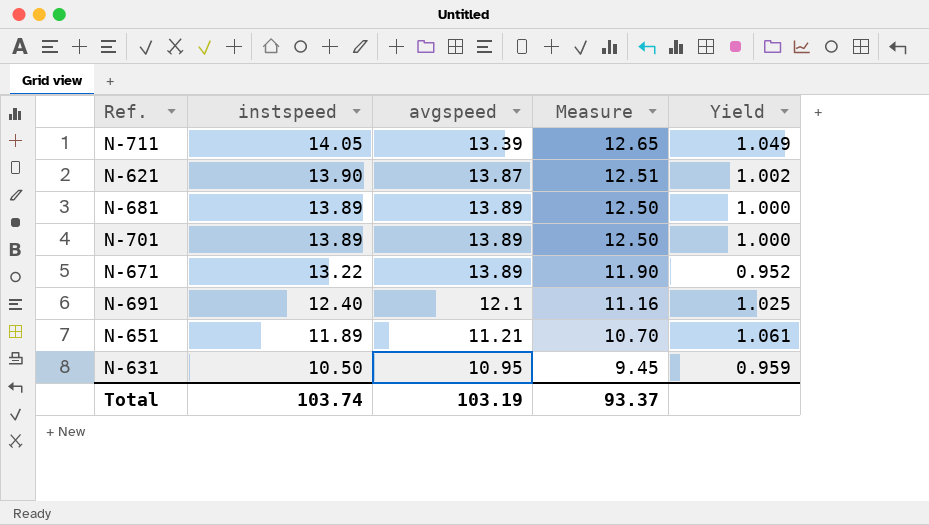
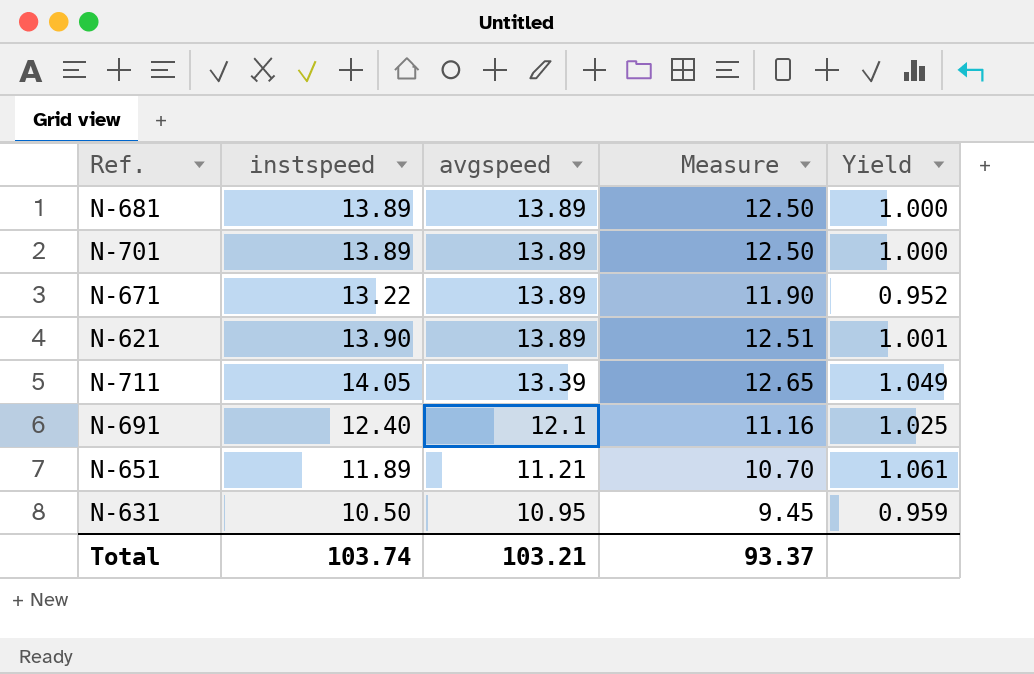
row order: instspeed descending -> avgspeed descending
N-621 | avgspeed: 13.87 -> 13.89
N-621 | Yield: 1.002 -> 1.001
Total | avgspeed: 103.19 -> 103.21

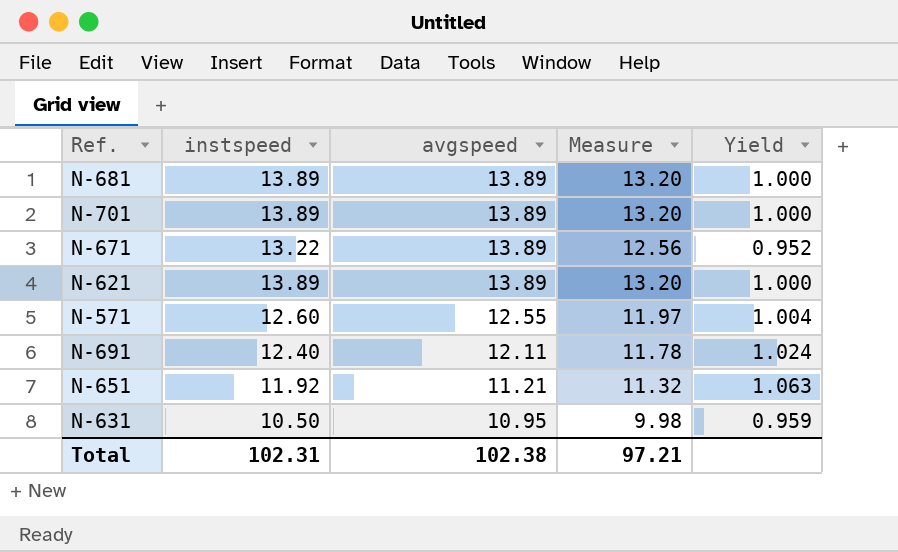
column Measure | formula: [instspeed] * 0.9 -> [instspeed] * 0.95
row N-711: 14.05 | 13.39 | 12.65 | 1.049 -> none
N-621 | instspeed: 13.90 -> 13.89
N-621 | Yield: 1.001 -> 1.000
row N-571: none -> 12.60 | 12.55 | 11.97 | 1.004
N-691 | avgspeed: 12.1 -> 12.11
N-691 | Yield: 1.025 -> 1.024
N-651 | instspeed: 11.89 -> 11.92
N-651 | Yield: 1.061 -> 1.063
Total | instspeed: 103.74 -> 102.31
Total | avgspeed: 103.21 -> 102.38
Total | Measure: 93.37 -> 97.21

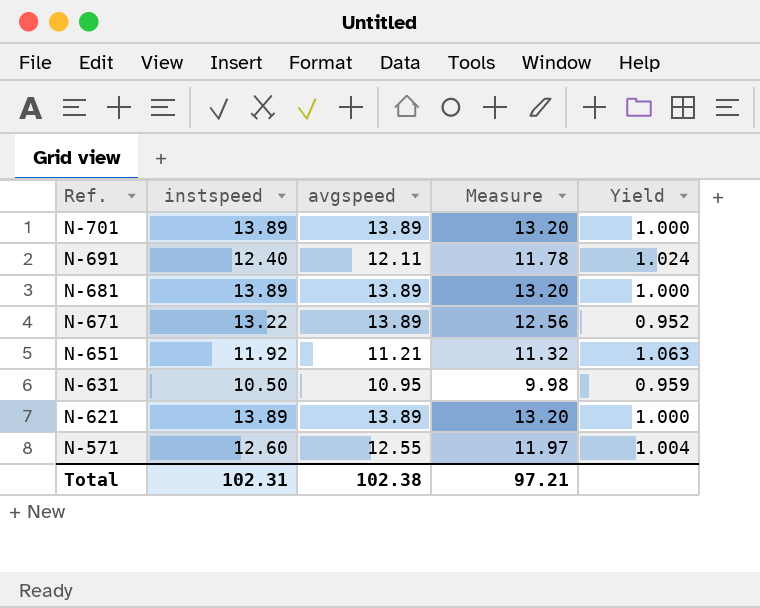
row order: avgspeed descending -> Ref. descending

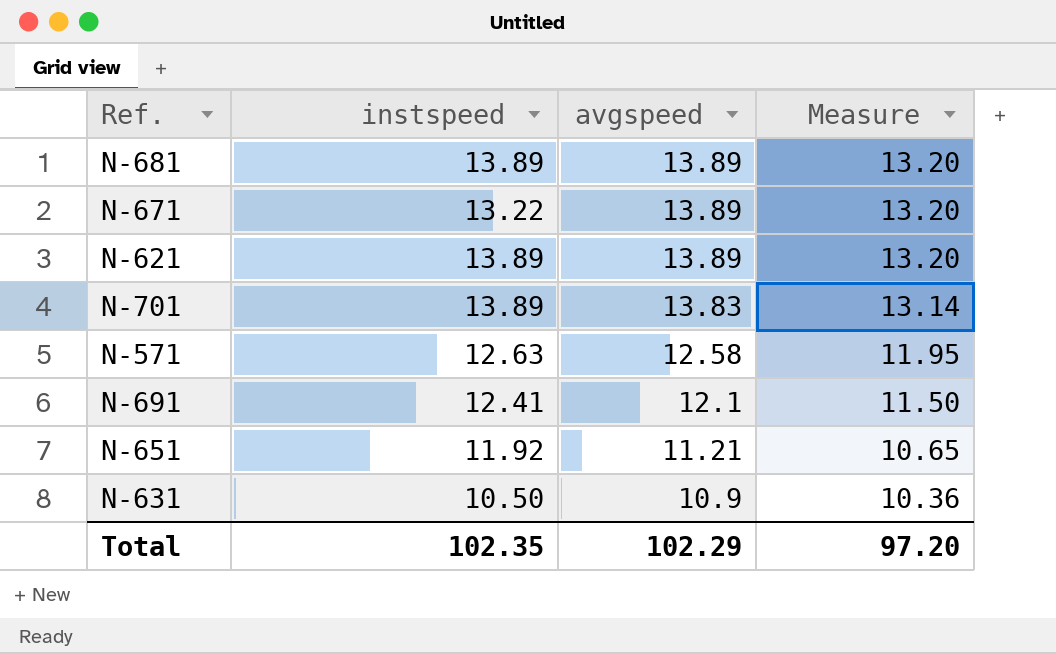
row order: Ref. descending -> avgspeed descending
column Yield | formula: [instspeed] / [avgspeed] -> none
column Measure | formula: [instspeed] * 0.95 -> [avgspeed] * 0.95
N-701 | avgspeed: 13.89 -> 13.83
N-571 | instspeed: 12.60 -> 12.63
N-571 | avgspeed: 12.55 -> 12.58
N-691 | instspeed: 12.40 -> 12.41
N-691 | avgspeed: 12.11 -> 12.1
N-631 | avgspeed: 10.95 -> 10.9
Total | instspeed: 102.31 -> 102.35
Total | avgspeed: 102.38 -> 102.29
Total | Measure: 97.21 -> 97.20

